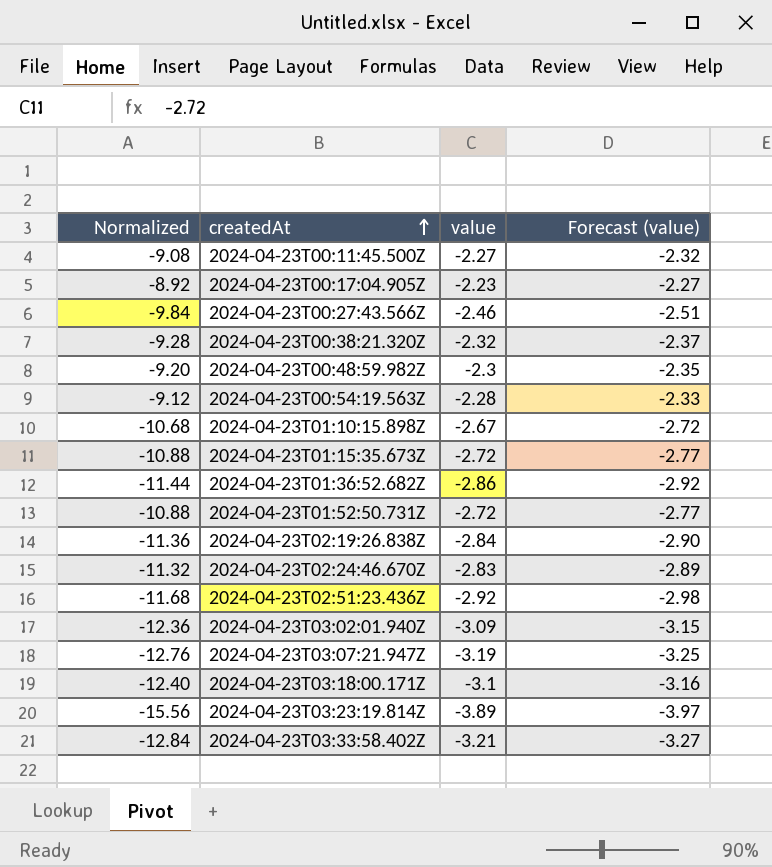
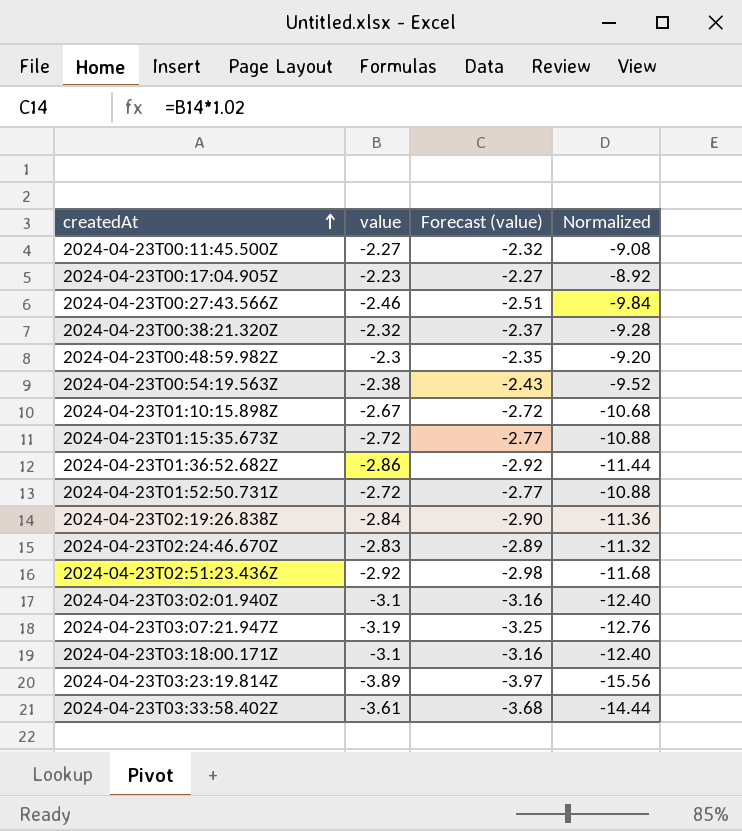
column Normalized | position: 1 -> 4
2024-04-23T00:54:19.563Z | value: -2.28 -> -2.38
2024-04-23T00:54:19.563Z | Forecast (value): -2.33 -> -2.43
2024-04-23T00:54:19.563Z | Normalized: -9.12 -> -9.52
2024-04-23T03:02:01.940Z | value: -3.09 -> -3.1
2024-04-23T03:02:01.940Z | Forecast (value): -3.15 -> -3.16
2024-04-23T03:02:01.940Z | Normalized: -12.36 -> -12.40
2024-04-23T03:33:58.402Z | value: -3.21 -> -3.61
2024-04-23T03:33:58.402Z | Forecast (value): -3.27 -> -3.68
2024-04-23T03:33:58.402Z | Normalized: -12.84 -> -14.44

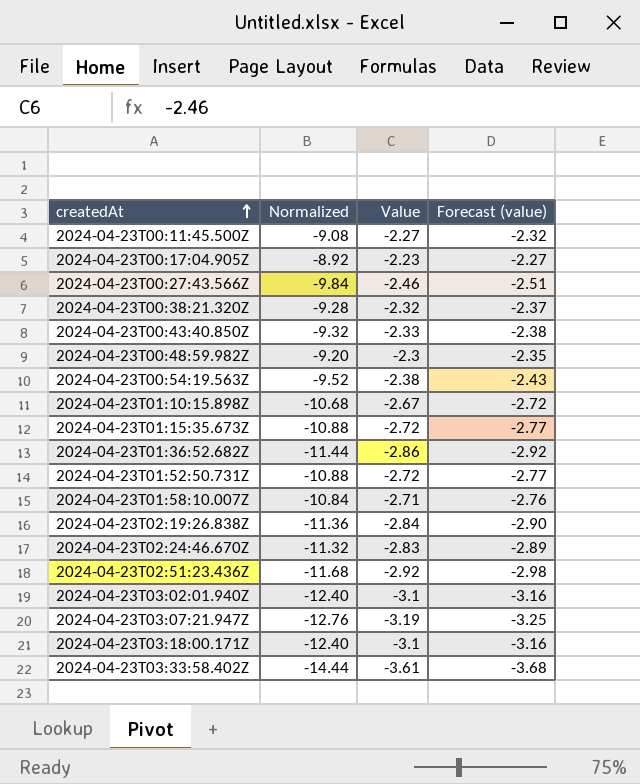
column Normalized | position: 4 -> 2
column name: value -> Value
row 2024-04-23T03:23:19.814Z: -3.89 | -3.97 | -15.56 -> none
row 2024-04-23T00:43:40.850Z: none -> -9.32 | -2.33 | -2.38
row 2024-04-23T01:58:10.007Z: none -> -10.84 | -2.71 | -2.76

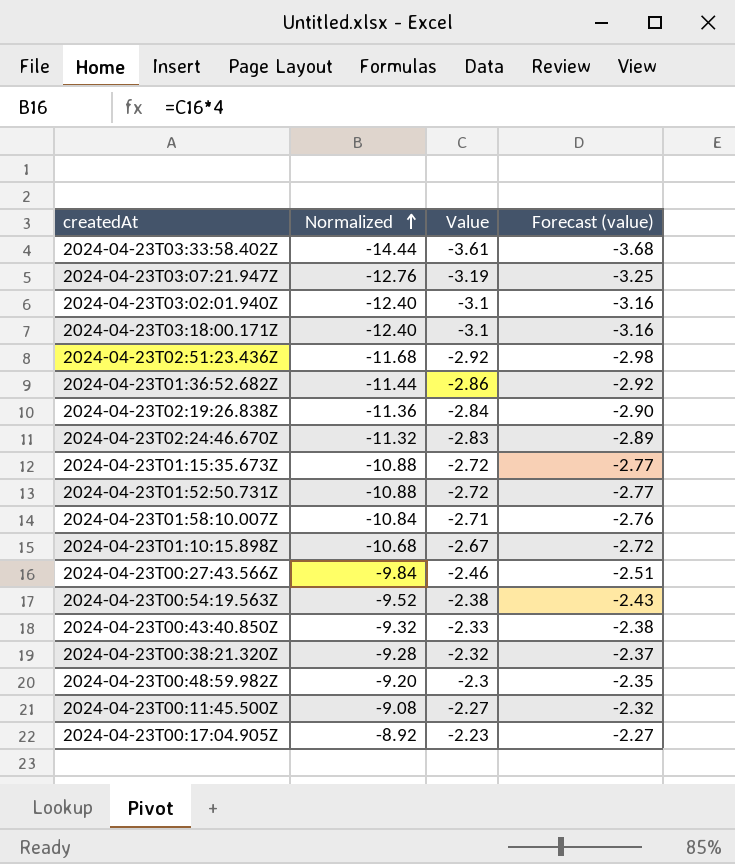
row order: createdAt ascending -> Normalized ascending

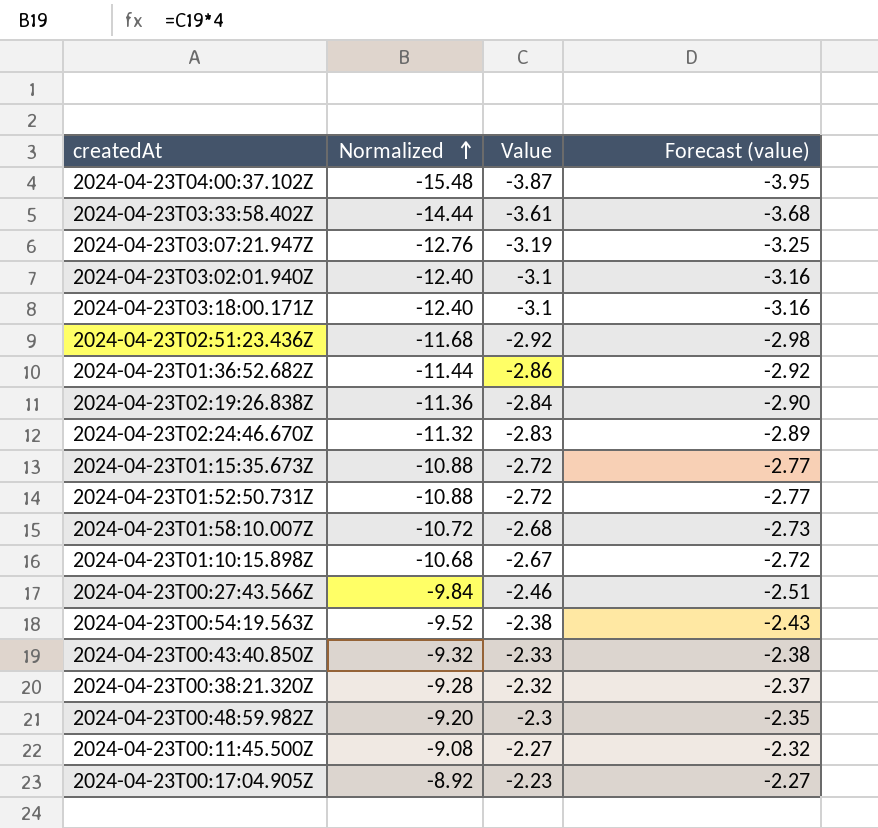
row 2024-04-23T04:00:37.102Z: none -> -15.48 | -3.87 | -3.95
2024-04-23T01:58:10.007Z | Normalized: -10.84 -> -10.72
2024-04-23T01:58:10.007Z | Value: -2.71 -> -2.68
2024-04-23T01:58:10.007Z | Forecast (value): -2.76 -> -2.73

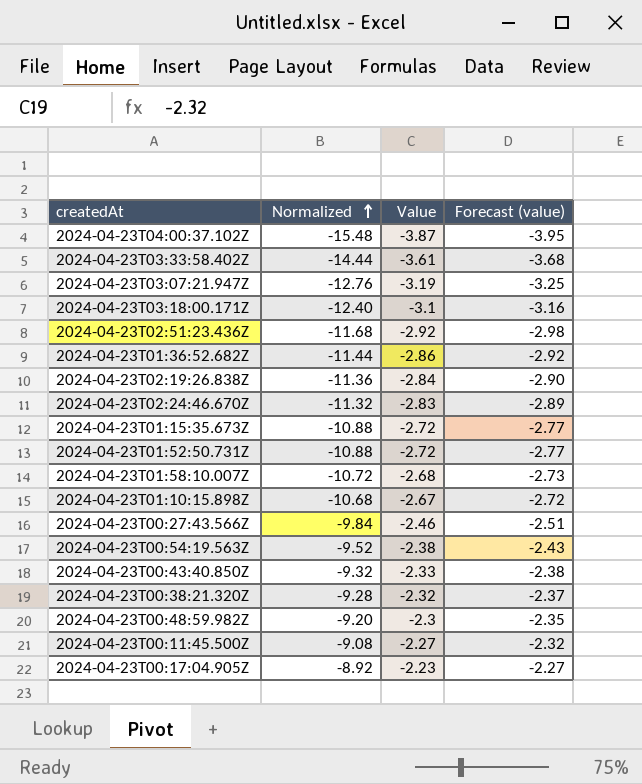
row 2024-04-23T03:02:01.940Z: -12.40 | -3.1 | -3.16 -> none

